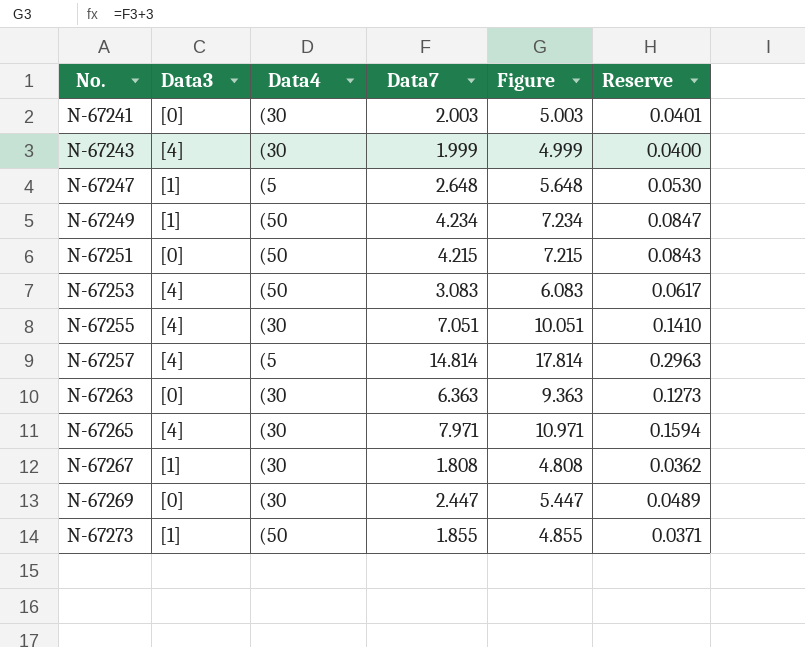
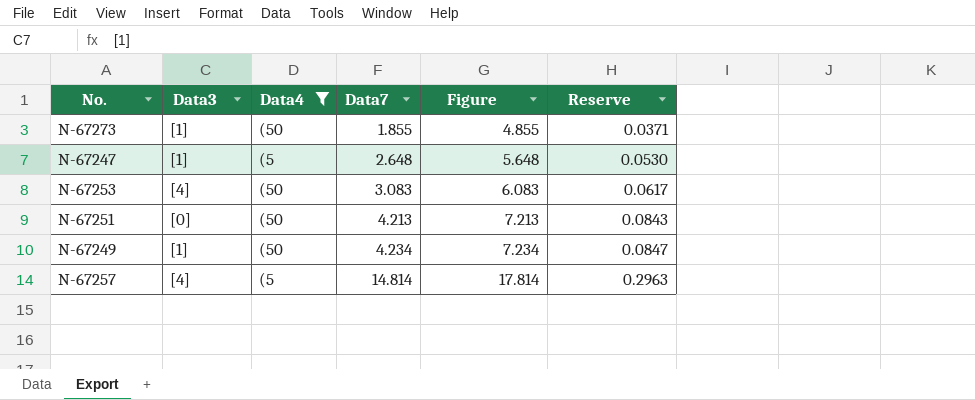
filter: none -> Data4 != (30
row order: No. ascending -> Data7 ascending
N-67251 | Data7: 4.215 -> 4.213
N-67251 | Figure: 7.215 -> 7.213

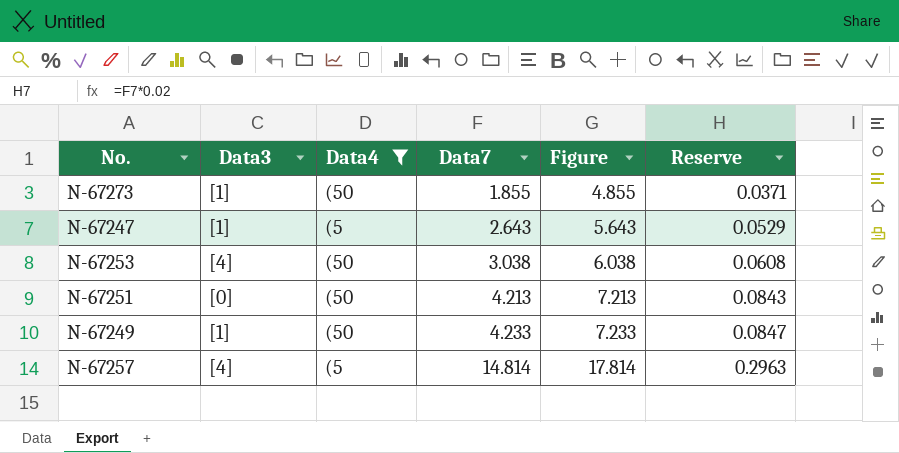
N-67247 | Data7: 2.648 -> 2.643
N-67247 | Figure: 5.648 -> 5.643
N-67247 | Reserve: 0.0530 -> 0.0529
N-67253 | Data7: 3.083 -> 3.038
N-67253 | Figure: 6.083 -> 6.038
N-67253 | Reserve: 0.0617 -> 0.0608
N-67249 | Data7: 4.234 -> 4.233
N-67249 | Figure: 7.234 -> 7.233

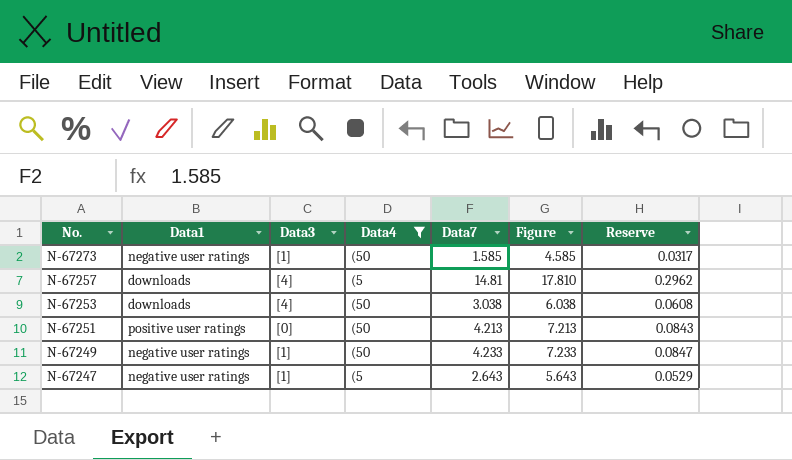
row order: Data7 ascending -> No. descending
column Data1 | position: none -> 2
N-67273 | Data7: 1.855 -> 1.585
N-67273 | Figure: 4.855 -> 4.585
N-67273 | Reserve: 0.0371 -> 0.0317
N-67257 | Data7: 14.814 -> 14.81
N-67257 | Figure: 17.814 -> 17.810
N-67257 | Reserve: 0.2963 -> 0.2962

